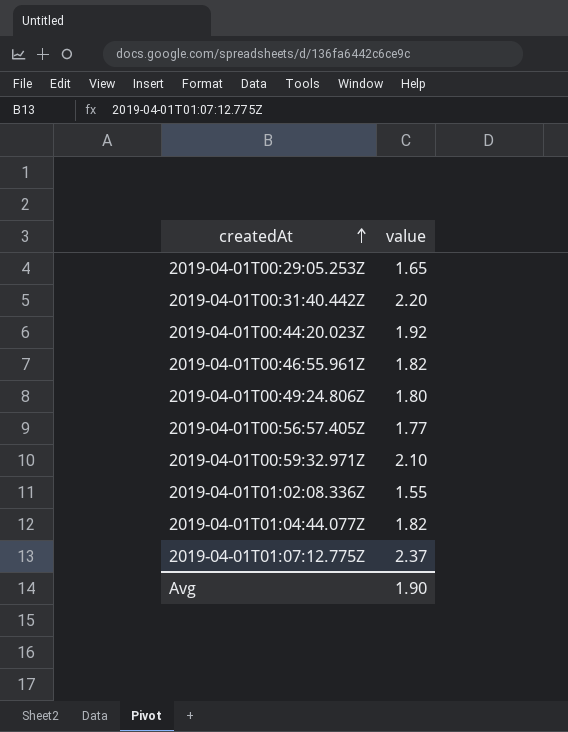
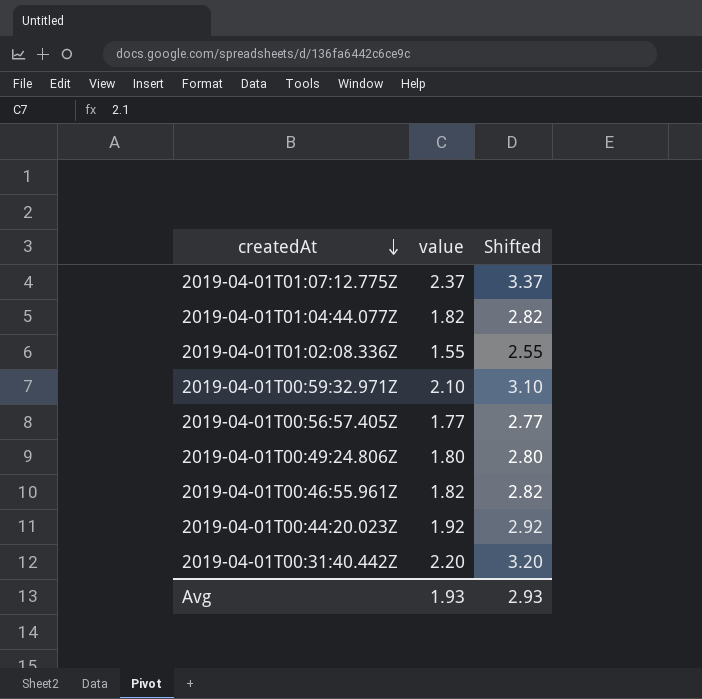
row order: createdAt ascending -> createdAt descending
column Shifted | formula: none -> [value] + 1
row 2019-04-01T00:29:05.253Z: 1.65 -> none
Avg | value: 1.90 -> 1.93

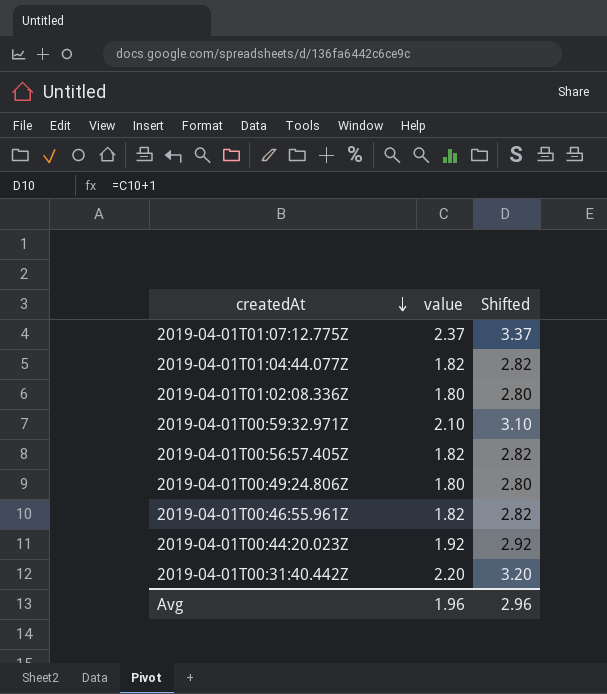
2019-04-01T01:02:08.336Z | value: 1.55 -> 1.80
2019-04-01T01:02:08.336Z | Shifted: 2.55 -> 2.80
2019-04-01T00:56:57.405Z | value: 1.77 -> 1.82
2019-04-01T00:56:57.405Z | Shifted: 2.77 -> 2.82
Avg | value: 1.93 -> 1.96
Avg | Shifted: 2.93 -> 2.96

